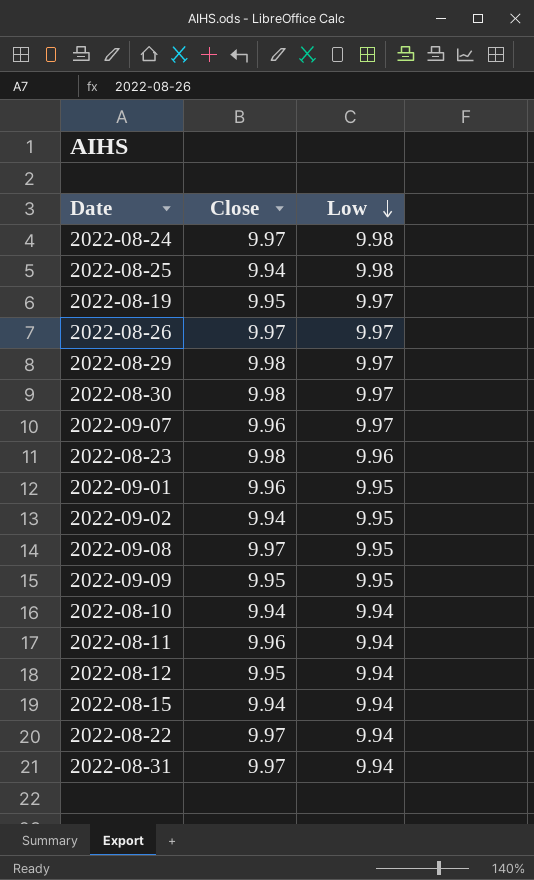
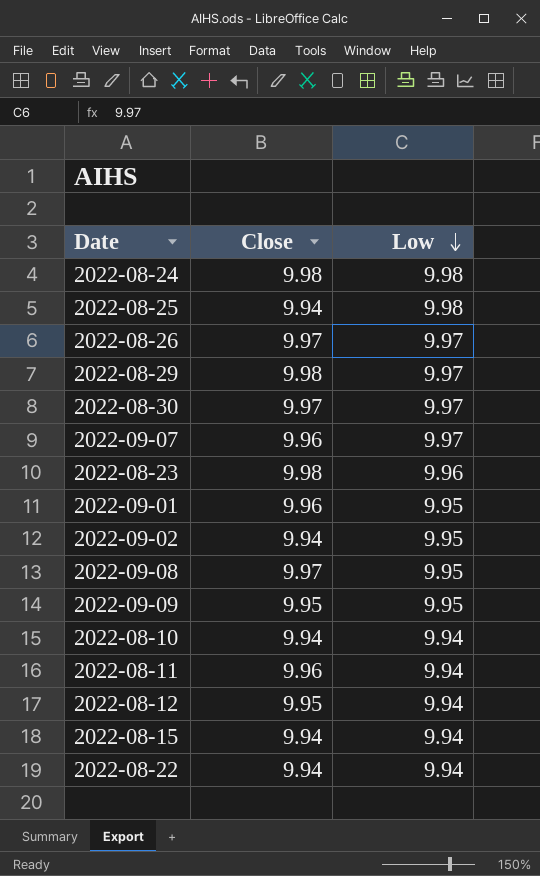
row 2022-08-19: 9.95 | 9.97 -> none
row 2022-08-31: 9.97 | 9.94 -> none
2022-08-24 | Close: 9.97 -> 9.98
2022-08-30 | Close: 9.98 -> 9.97
2022-08-22 | Close: 9.97 -> 9.94

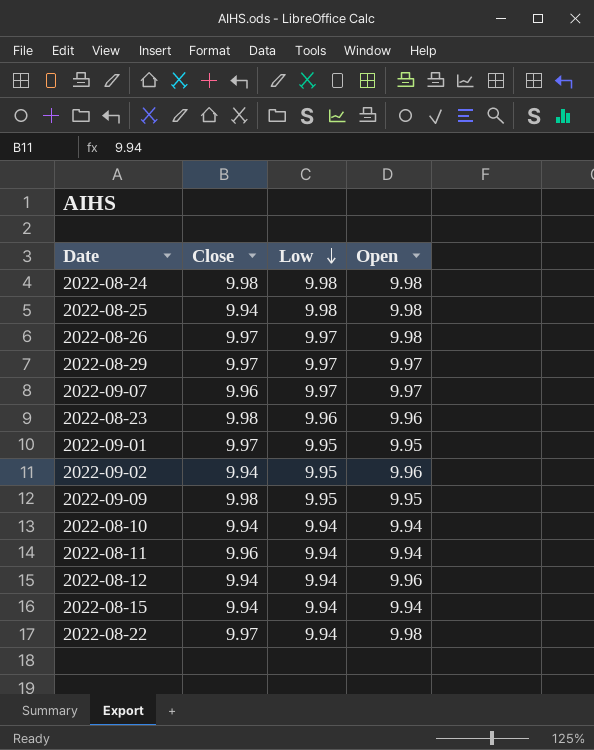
column Open | position: none -> 4
row 2022-08-30: 9.97 | 9.97 -> none
row 2022-09-08: 9.97 | 9.95 -> none
2022-08-29 | Close: 9.98 -> 9.97
2022-09-01 | Close: 9.96 -> 9.97
2022-09-09 | Close: 9.95 -> 9.98
2022-08-12 | Close: 9.95 -> 9.94
2022-08-22 | Close: 9.94 -> 9.97

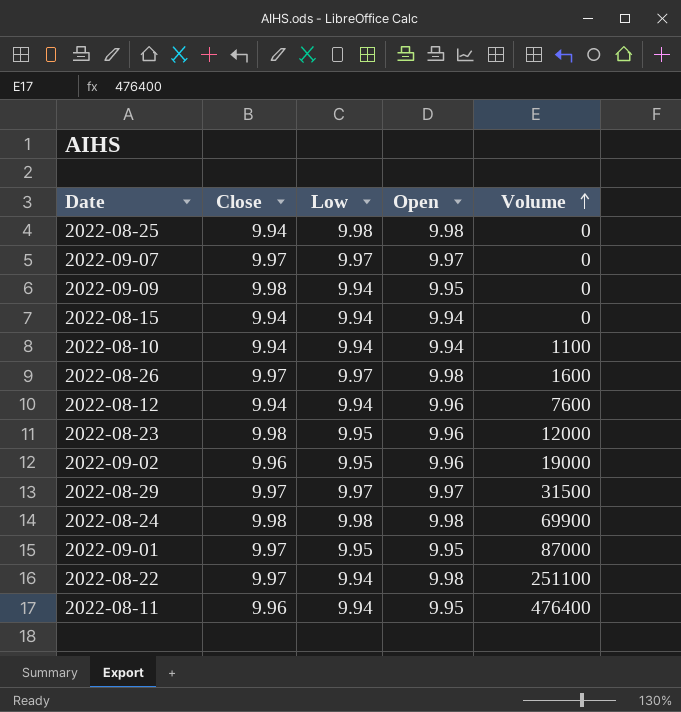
row order: Low descending -> Volume ascending
column Volume | position: none -> 5
2022-09-07 | Close: 9.96 -> 9.97
2022-09-09 | Low: 9.95 -> 9.94
2022-08-23 | Low: 9.96 -> 9.95
2022-09-02 | Close: 9.94 -> 9.96
2022-08-11 | Open: 9.94 -> 9.95

